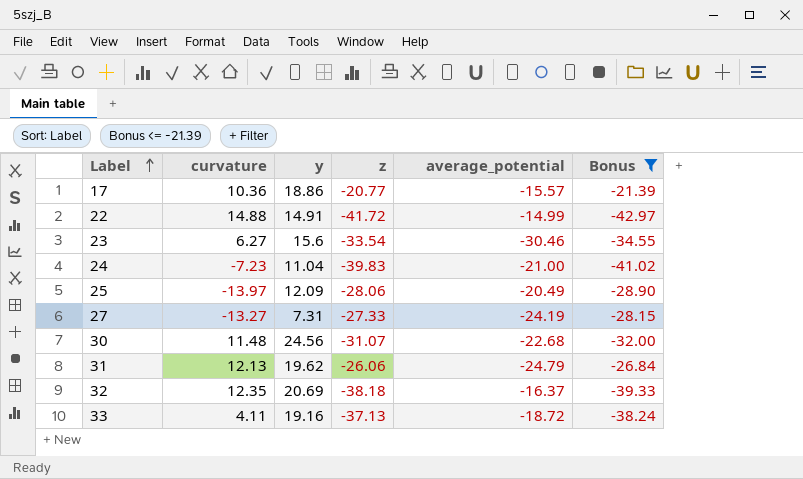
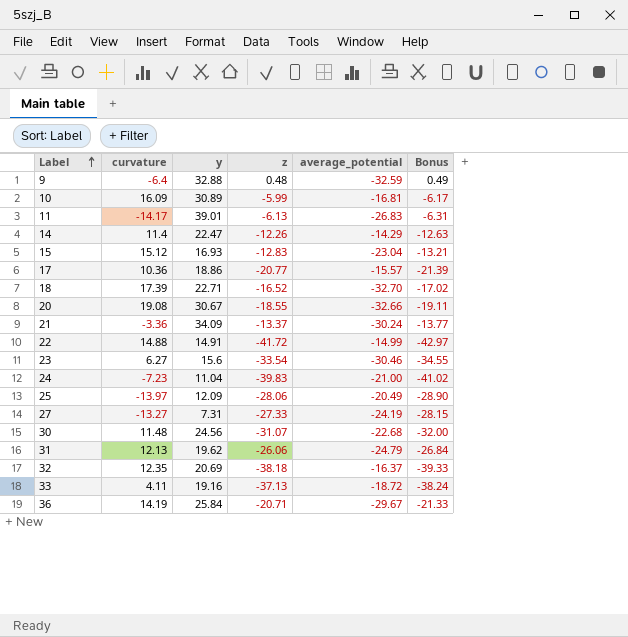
filter: Bonus <= -21.39 -> none

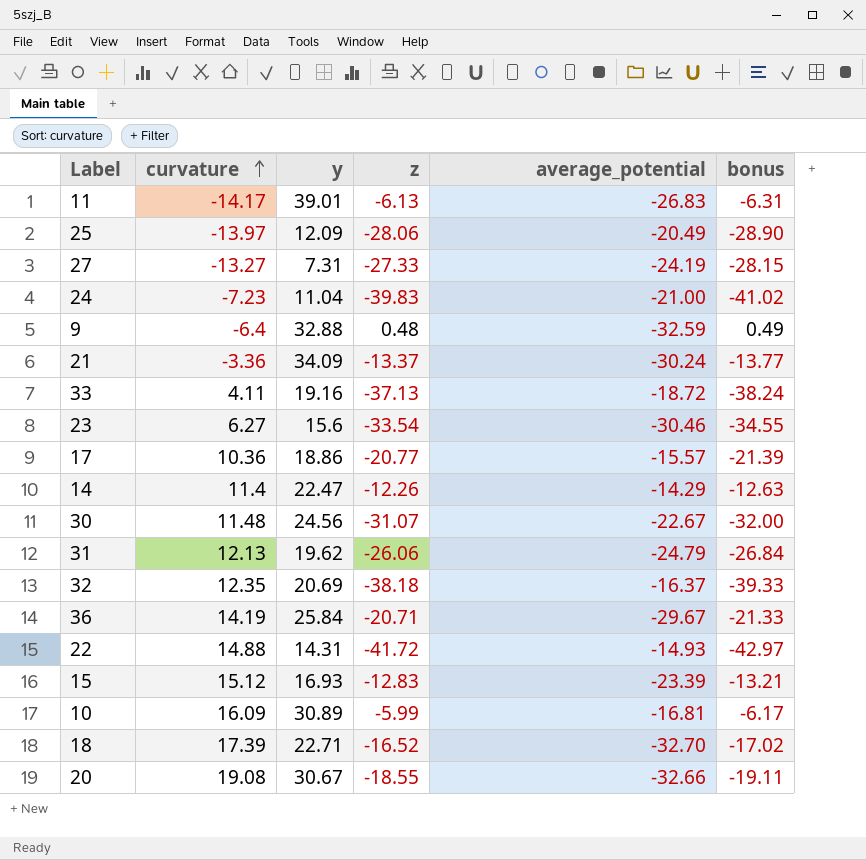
row order: Label ascending -> curvature ascending
column name: Bonus -> bonus
30 | average_potential: -22.68 -> -22.67
22 | y: 14.91 -> 14.31
22 | average_potential: -14.99 -> -14.93
15 | average_potential: -23.04 -> -23.39

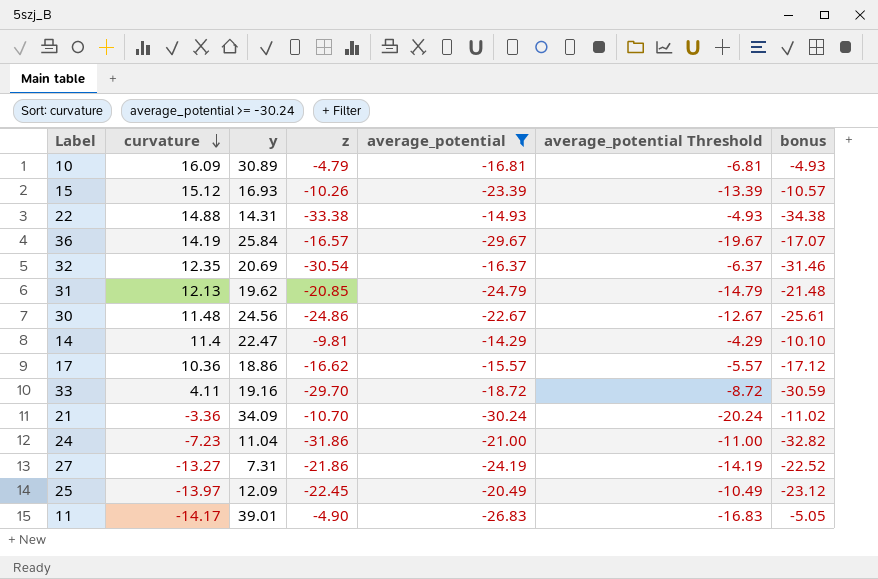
filter: none -> average_potential >= -30.24
row order: curvature ascending -> curvature descending
column average_potential Threshold | formula: none -> [average_potential] + 10
10 | z: -5.99 -> -4.79
10 | bonus: -6.17 -> -4.93
15 | z: -12.83 -> -10.26
15 | bonus: -13.21 -> -10.57
22 | z: -41.72 -> -33.38
22 | bonus: -42.97 -> -34.38
36 | z: -20.71 -> -16.57
36 | bonus: -21.33 -> -17.07
32 | z: -38.18 -> -30.54
32 | bonus: -39.33 -> -31.46
31 | z: -26.06 -> -20.85
31 | bonus: -26.84 -> -21.48
30 | z: -31.07 -> -24.86
30 | bonus: -32.00 -> -25.61
14 | z: -12.26 -> -9.81
14 | bonus: -12.63 -> -10.10
17 | z: -20.77 -> -16.62
17 | bonus: -21.39 -> -17.12
33 | z: -37.13 -> -29.70
33 | bonus: -38.24 -> -30.59
21 | z: -13.37 -> -10.70
21 | bonus: -13.77 -> -11.02
24 | z: -39.83 -> -31.86
24 | bonus: -41.02 -> -32.82
27 | z: -27.33 -> -21.86
27 | bonus: -28.15 -> -22.52
25 | z: -28.06 -> -22.45
25 | bonus: -28.90 -> -23.12
11 | z: -6.13 -> -4.90
11 | bonus: -6.31 -> -5.05

